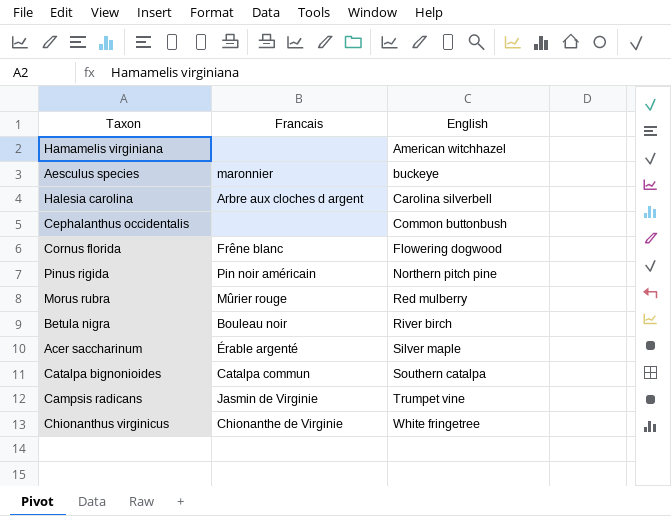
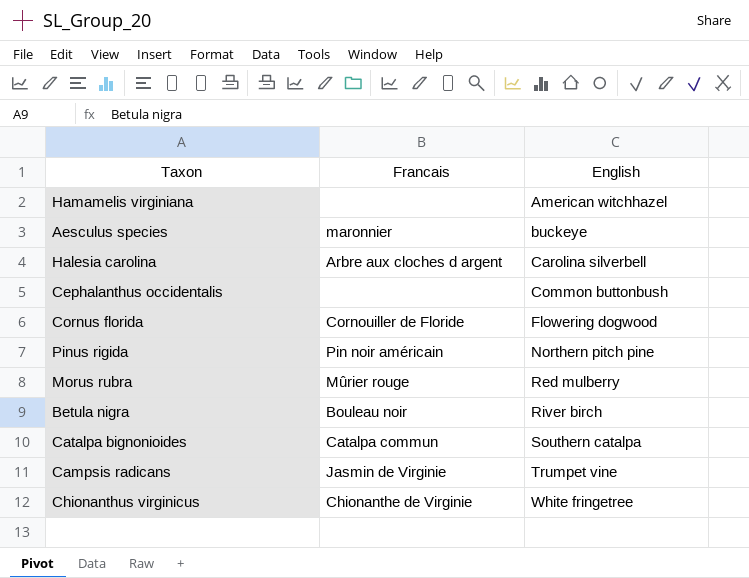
row Acer saccharinum: Érable argenté | Silver maple -> none
Cornus florida | Francais: Frêne blanc -> Cornouiller de Floride

